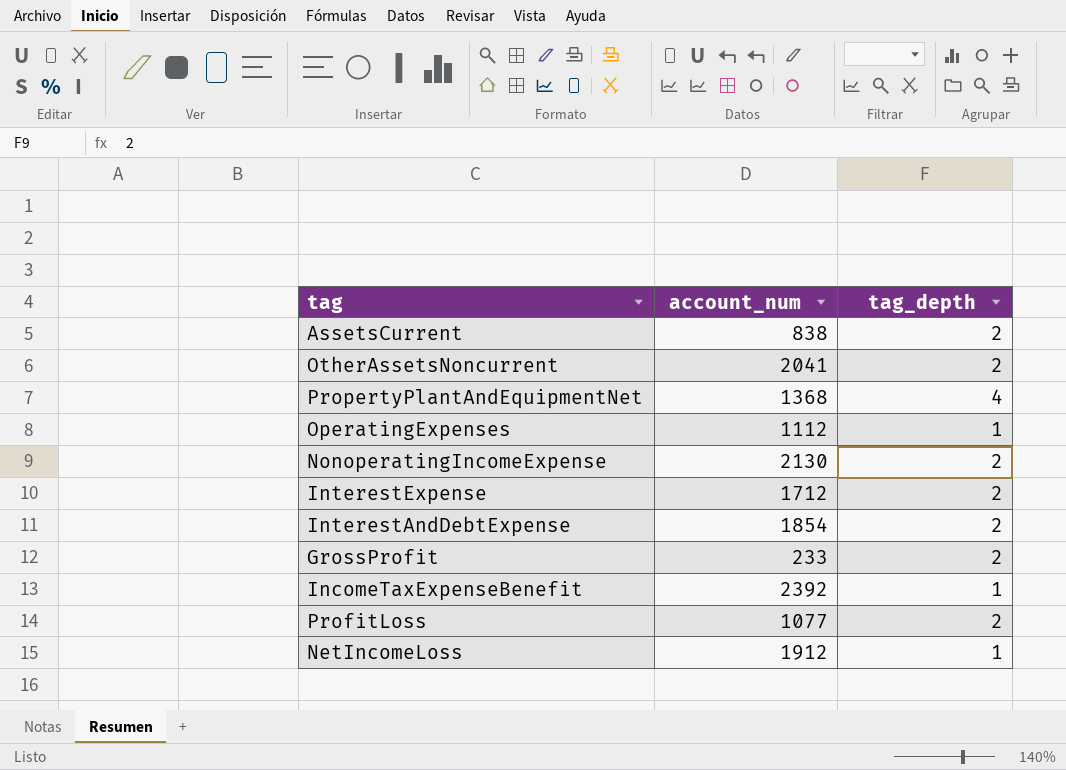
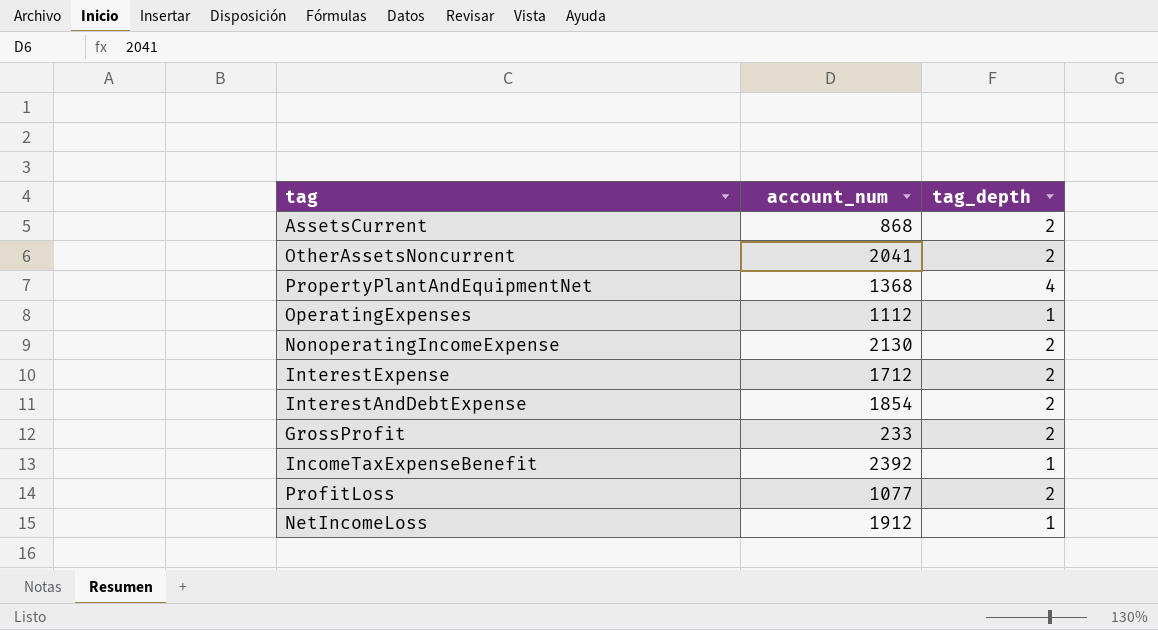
AssetsCurrent | account_num: 838 -> 868

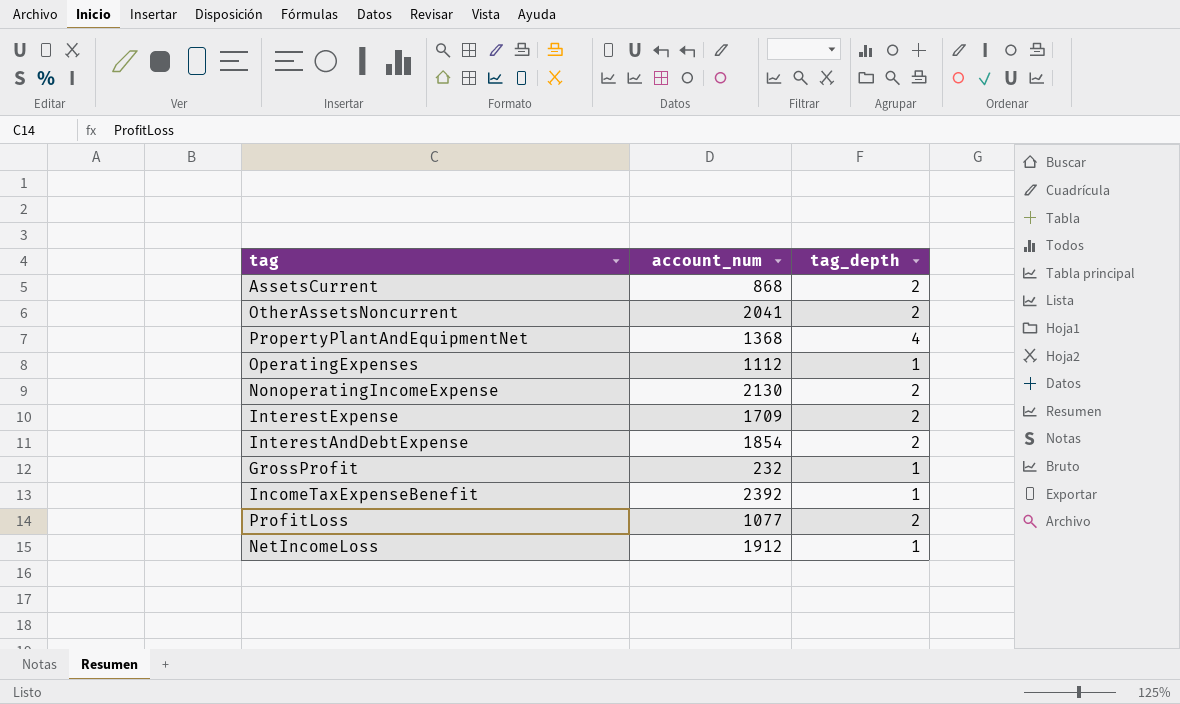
InterestExpense | account_num: 1712 -> 1709
GrossProfit | account_num: 233 -> 232
GrossProfit | tag_depth: 2 -> 1

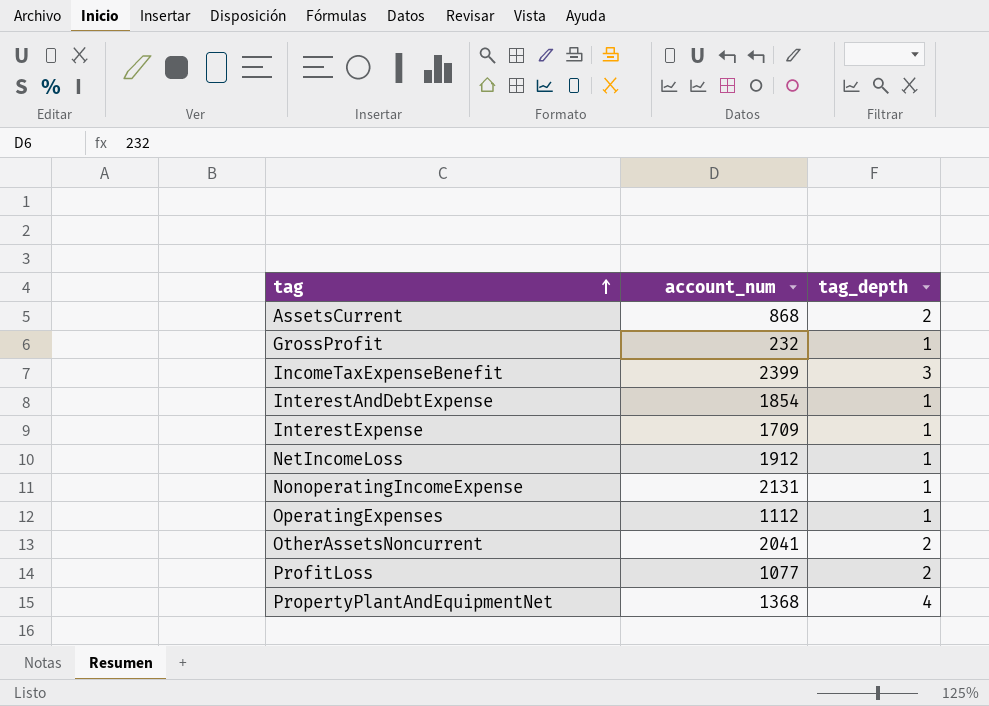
row order: none -> tag ascending
IncomeTaxExpenseBenefit | account_num: 2392 -> 2399
IncomeTaxExpenseBenefit | tag_depth: 1 -> 3
InterestAndDebtExpense | tag_depth: 2 -> 1
InterestExpense | tag_depth: 2 -> 1
NonoperatingIncomeExpense | account_num: 2130 -> 2131
NonoperatingIncomeExpense | tag_depth: 2 -> 1

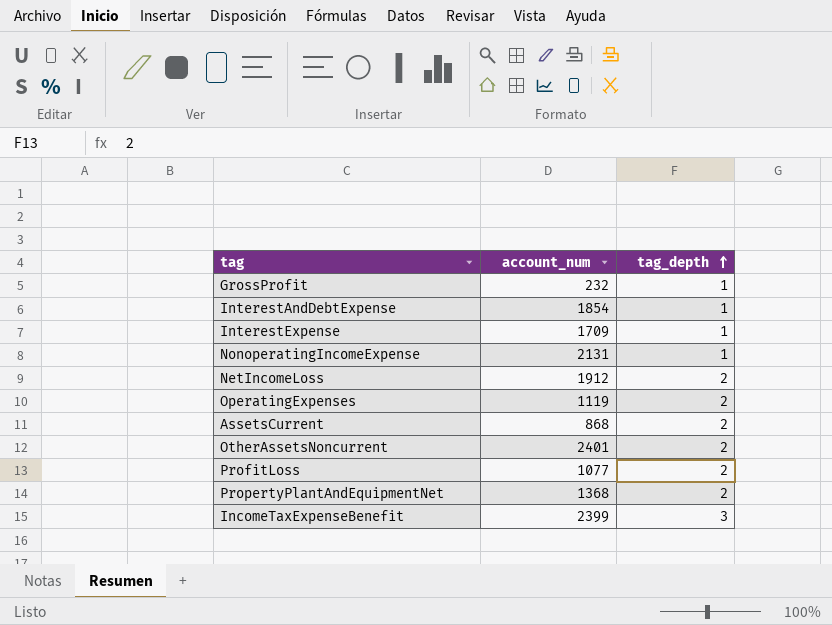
row order: tag ascending -> tag_depth ascending
NetIncomeLoss | tag_depth: 1 -> 2
OperatingExpenses | account_num: 1112 -> 1119
OperatingExpenses | tag_depth: 1 -> 2
OtherAssetsNoncurrent | account_num: 2041 -> 2401
PropertyPlantAndEquipmentNet | tag_depth: 4 -> 2

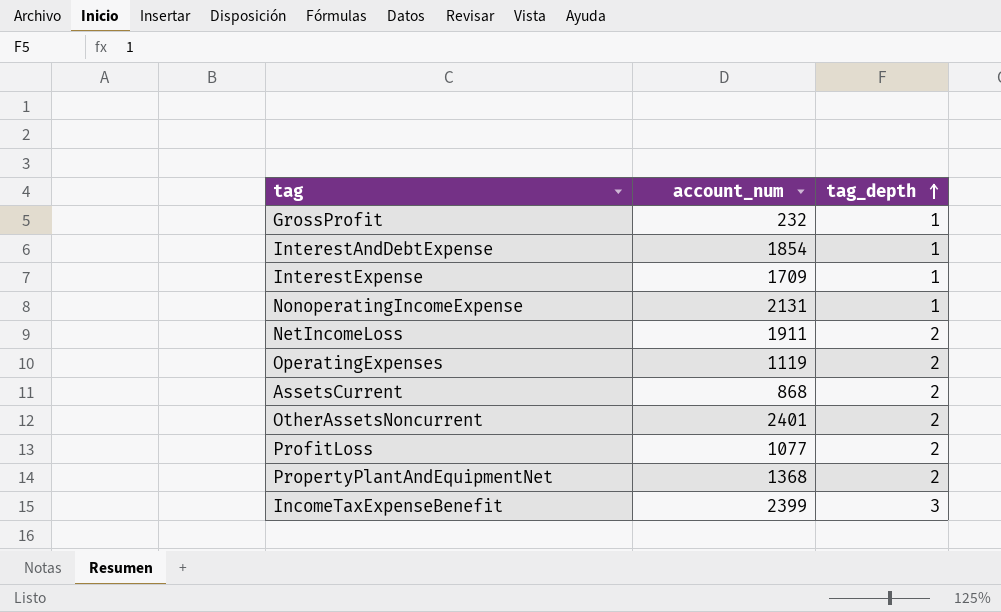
NetIncomeLoss | account_num: 1912 -> 1911

